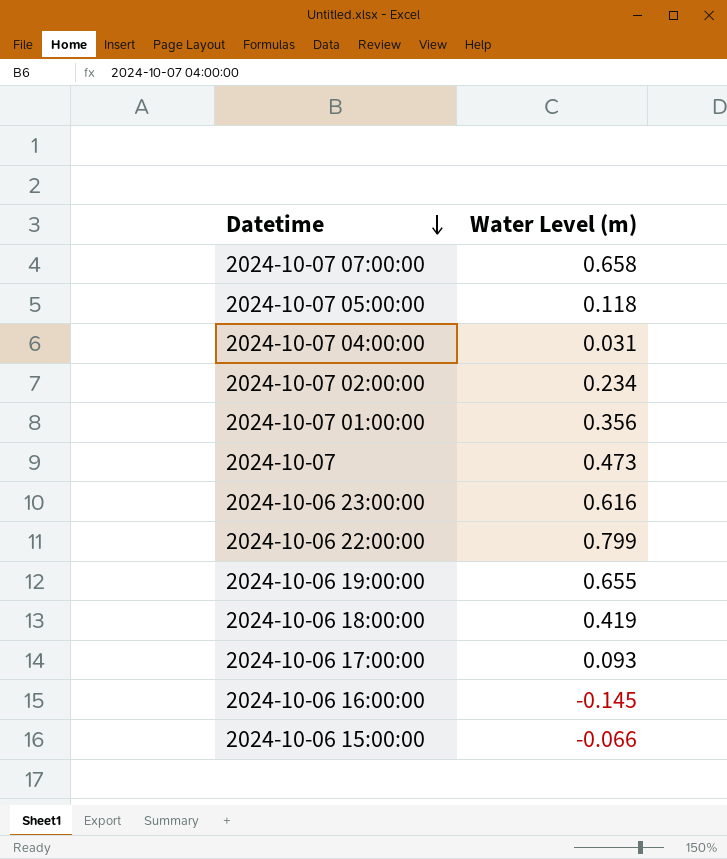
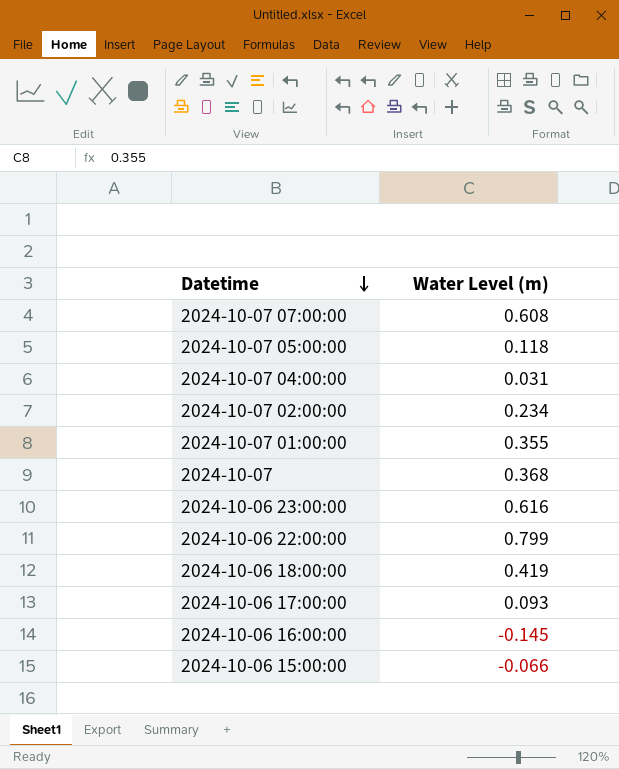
row 2024-10-06 19:00:00: 0.655 -> none
2024-10-07 07:00:00 | Water Level (m): 0.658 -> 0.608
2024-10-07 01:00:00 | Water Level (m): 0.356 -> 0.355
2024-10-07 | Water Level (m): 0.473 -> 0.368

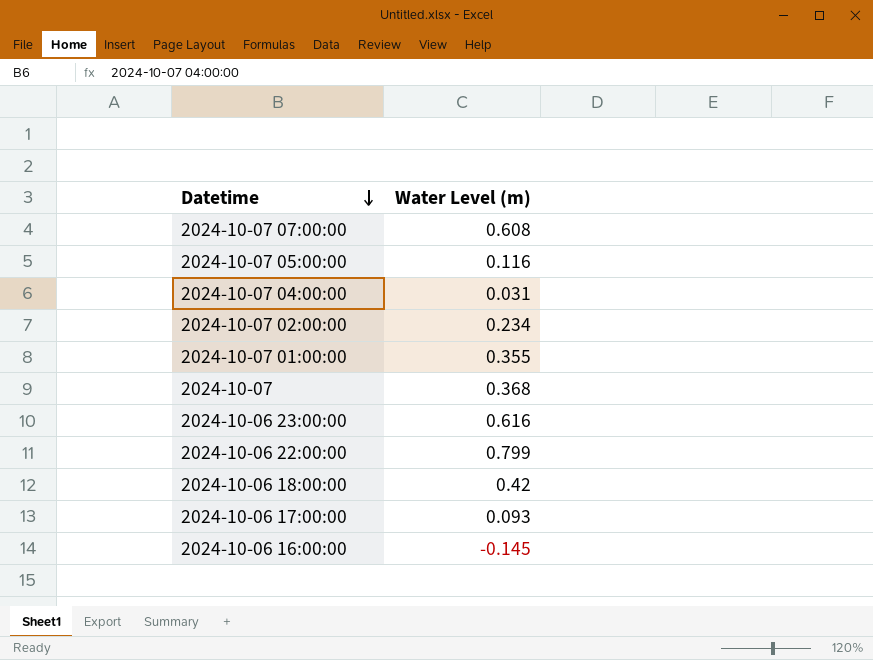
row 2024-10-06 15:00:00: -0.066 -> none
2024-10-07 05:00:00 | Water Level (m): 0.118 -> 0.116
2024-10-06 18:00:00 | Water Level (m): 0.419 -> 0.42

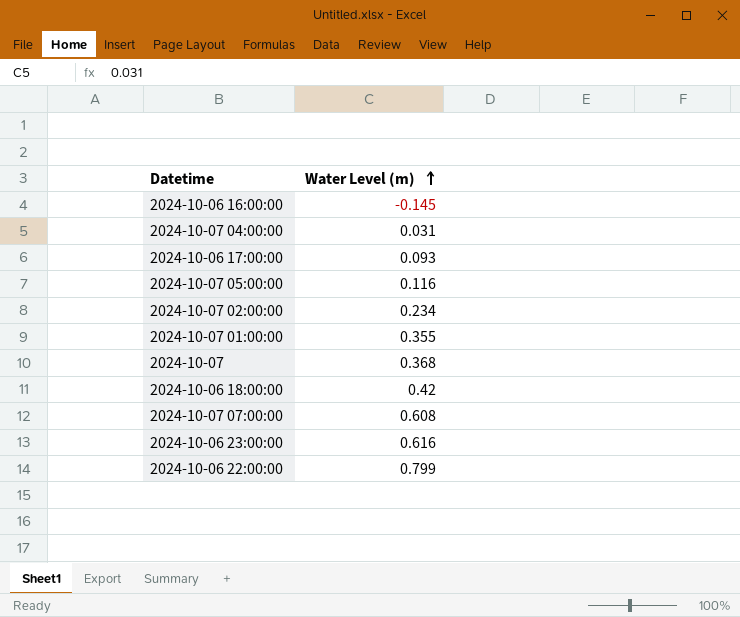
row order: Datetime descending -> Water Level (m) ascending

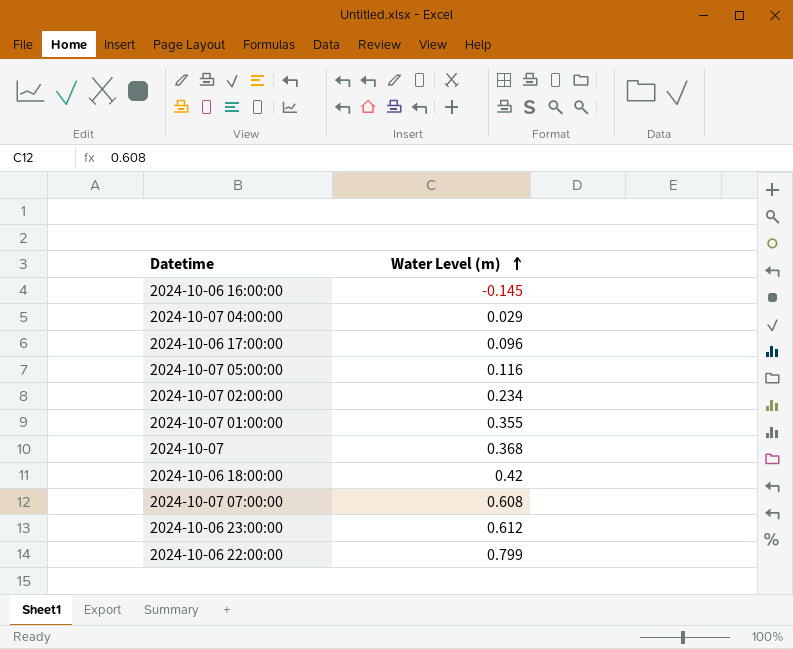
2024-10-07 04:00:00 | Water Level (m): 0.031 -> 0.029
2024-10-06 17:00:00 | Water Level (m): 0.093 -> 0.096
2024-10-06 23:00:00 | Water Level (m): 0.616 -> 0.612

